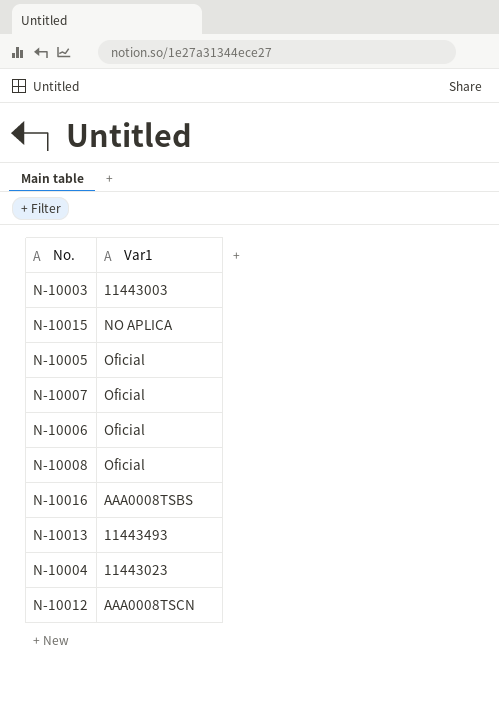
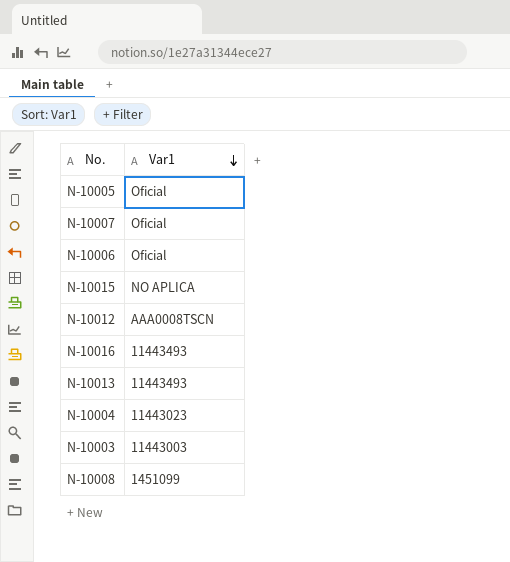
row order: none -> Var1 descending
N-10016 | Var1: AAA0008TSBS -> 11443493
N-10008 | Var1: Oficial -> 1451099

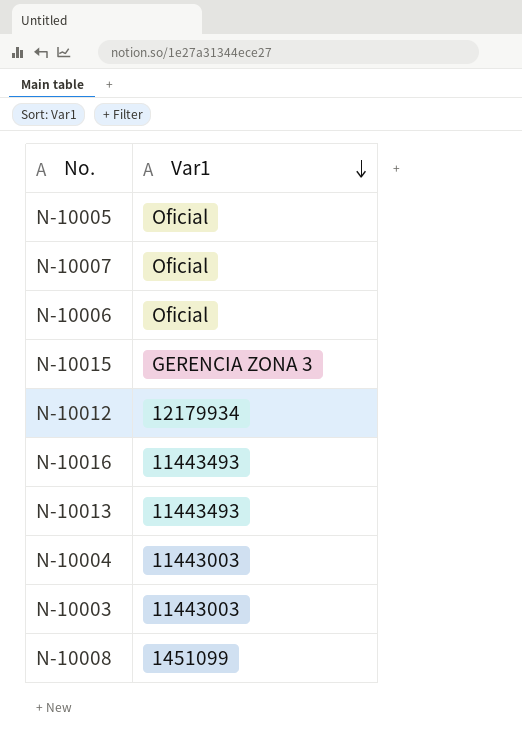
N-10015 | Var1: NO APLICA -> GERENCIA ZONA 3
N-10012 | Var1: AAA0008TSCN -> 12179934
N-10004 | Var1: 11443023 -> 11443003

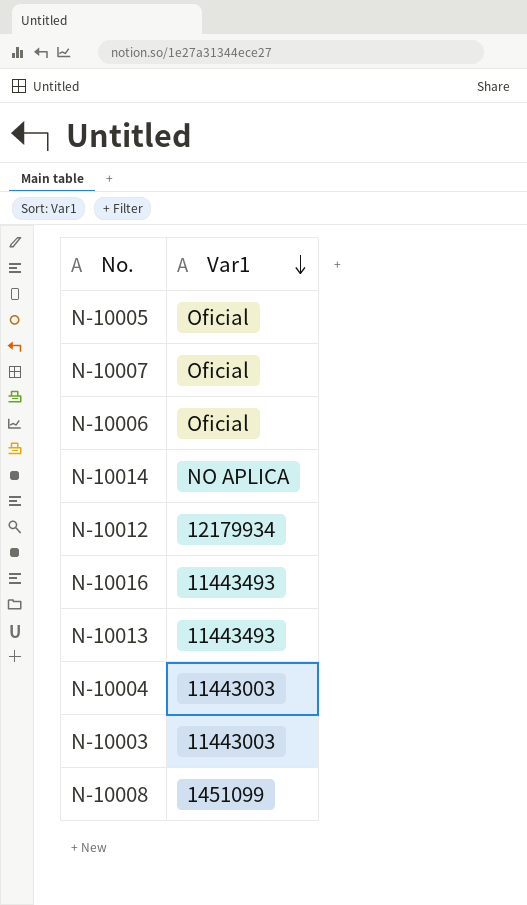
row N-10015: GERENCIA ZONA 3 -> none
row N-10014: none -> NO APLICA

